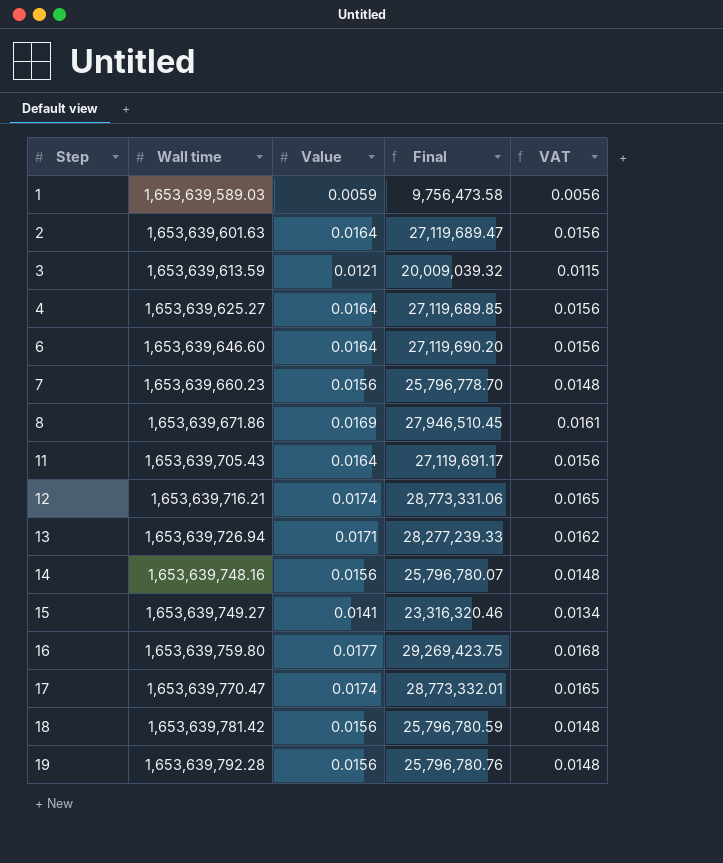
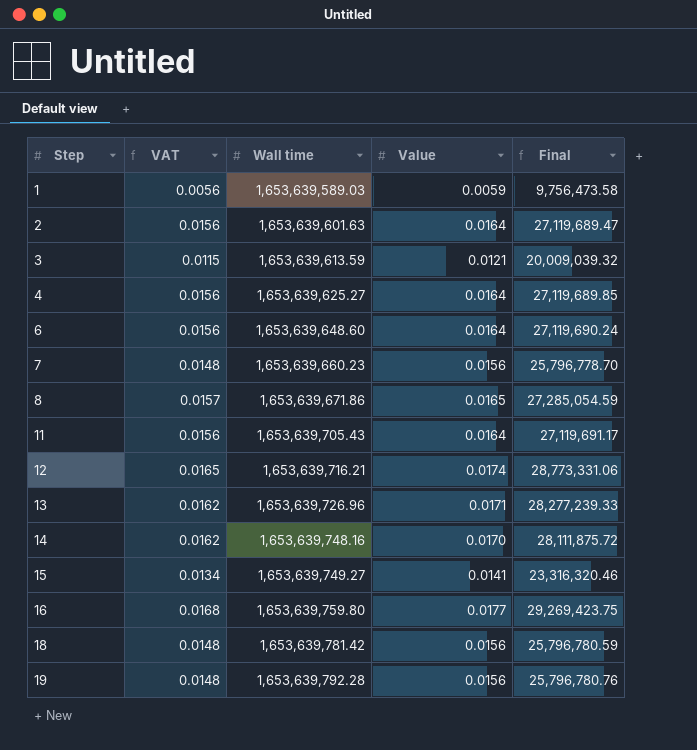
column VAT | position: 5 -> 2
row 17: 1,653,639,770.47 | 0.0174 | 28,773,332.01 | 0.0165 -> none
6 | Wall time: 1,653,639,646.60 -> 1,653,639,648.60
6 | Final: 27,119,690.20 -> 27,119,690.24
8 | VAT: 0.0161 -> 0.0157
8 | Value: 0.0169 -> 0.0165
8 | Final: 27,946,510.45 -> 27,285,054.59
13 | Wall time: 1,653,639,726.94 -> 1,653,639,726.96
14 | VAT: 0.0148 -> 0.0162
14 | Value: 0.0156 -> 0.0170
14 | Final: 25,796,780.07 -> 28,111,875.72

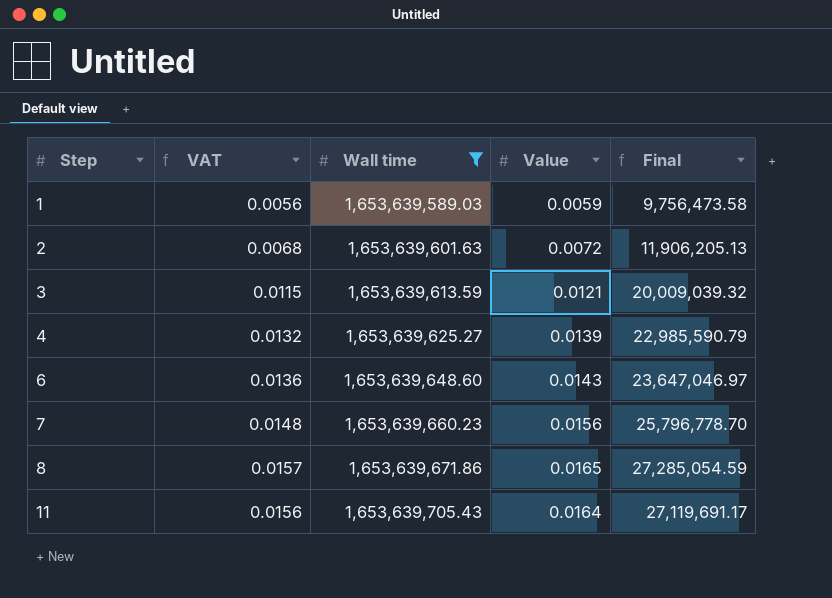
filter: none -> Wall time <= 1,653,639,705.43
2 | VAT: 0.0156 -> 0.0068
2 | Value: 0.0164 -> 0.0072
2 | Final: 27,119,689.47 -> 11,906,205.13
4 | VAT: 0.0156 -> 0.0132
4 | Value: 0.0164 -> 0.0139
4 | Final: 27,119,689.85 -> 22,985,590.79
6 | VAT: 0.0156 -> 0.0136
6 | Value: 0.0164 -> 0.0143
6 | Final: 27,119,690.24 -> 23,647,046.97

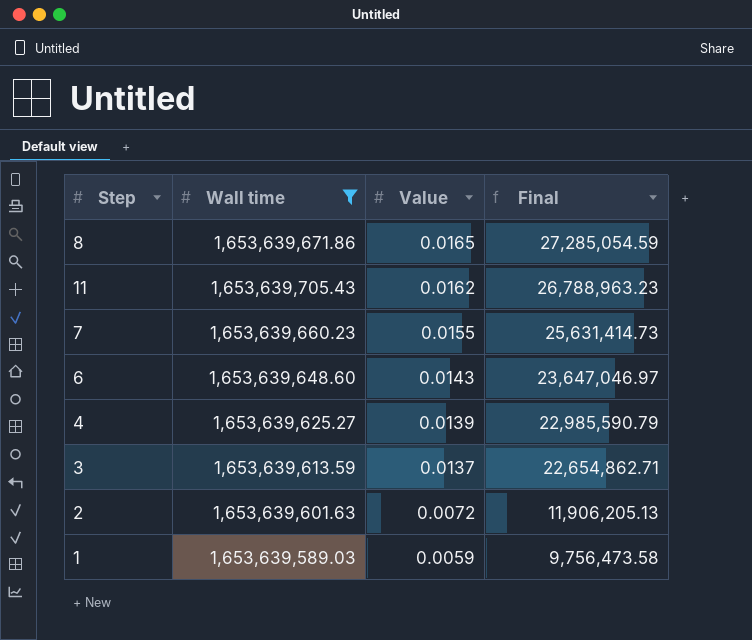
row order: Step ascending -> Value descending
column VAT | formula: [Value] * 0.95 -> none
11 | Value: 0.0164 -> 0.0162
11 | Final: 27,119,691.17 -> 26,788,963.23
7 | Value: 0.0156 -> 0.0155
7 | Final: 25,796,778.70 -> 25,631,414.73
3 | Value: 0.0121 -> 0.0137
3 | Final: 20,009,039.32 -> 22,654,862.71

